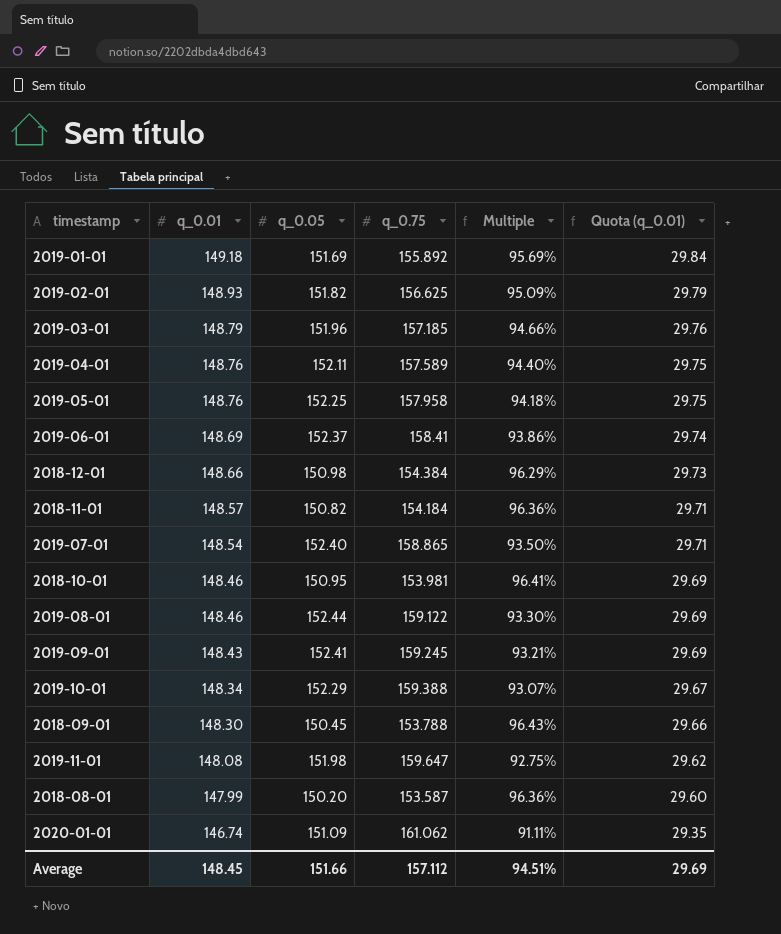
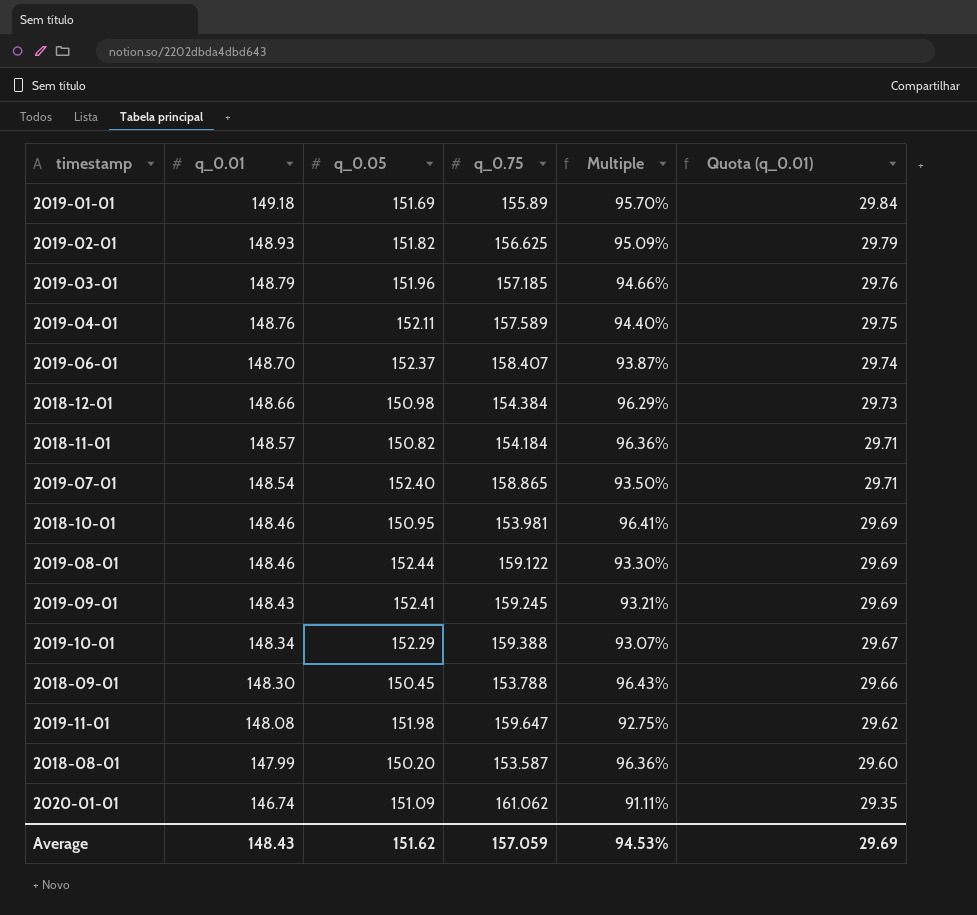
row 2019-05-01: 148.76 | 152.25 | 157.958 | 94.18% | 29.75 -> none
2019-01-01 | q_0.75: 155.892 -> 155.89
2019-01-01 | Multiple: 95.69% -> 95.70%
2019-06-01 | q_0.01: 148.69 -> 148.70
2019-06-01 | q_0.75: 158.41 -> 158.407
2019-06-01 | Multiple: 93.86% -> 93.87%
Average | q_0.01: 148.45 -> 148.43
Average | q_0.05: 151.66 -> 151.62
Average | q_0.75: 157.112 -> 157.059
Average | Multiple: 94.51% -> 94.53%

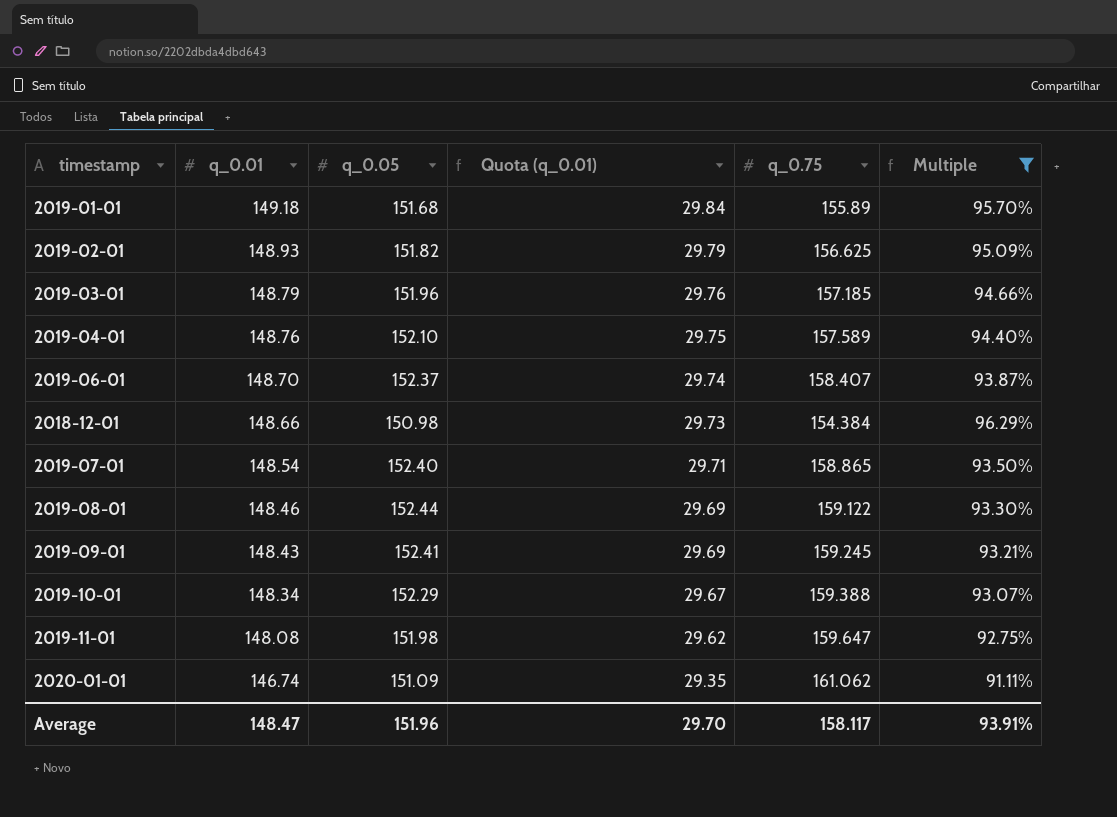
filter: none -> Multiple <= 96.29%
column Quota (q_0.01) | position: 6 -> 4
2019-01-01 | q_0.05: 151.69 -> 151.68
2019-04-01 | q_0.05: 152.11 -> 152.10
Average | q_0.01: 148.43 -> 148.47
Average | q_0.05: 151.62 -> 151.96
Average | Quota (q_0.01): 29.69 -> 29.70
Average | q_0.75: 157.059 -> 158.117
Average | Multiple: 94.53% -> 93.91%

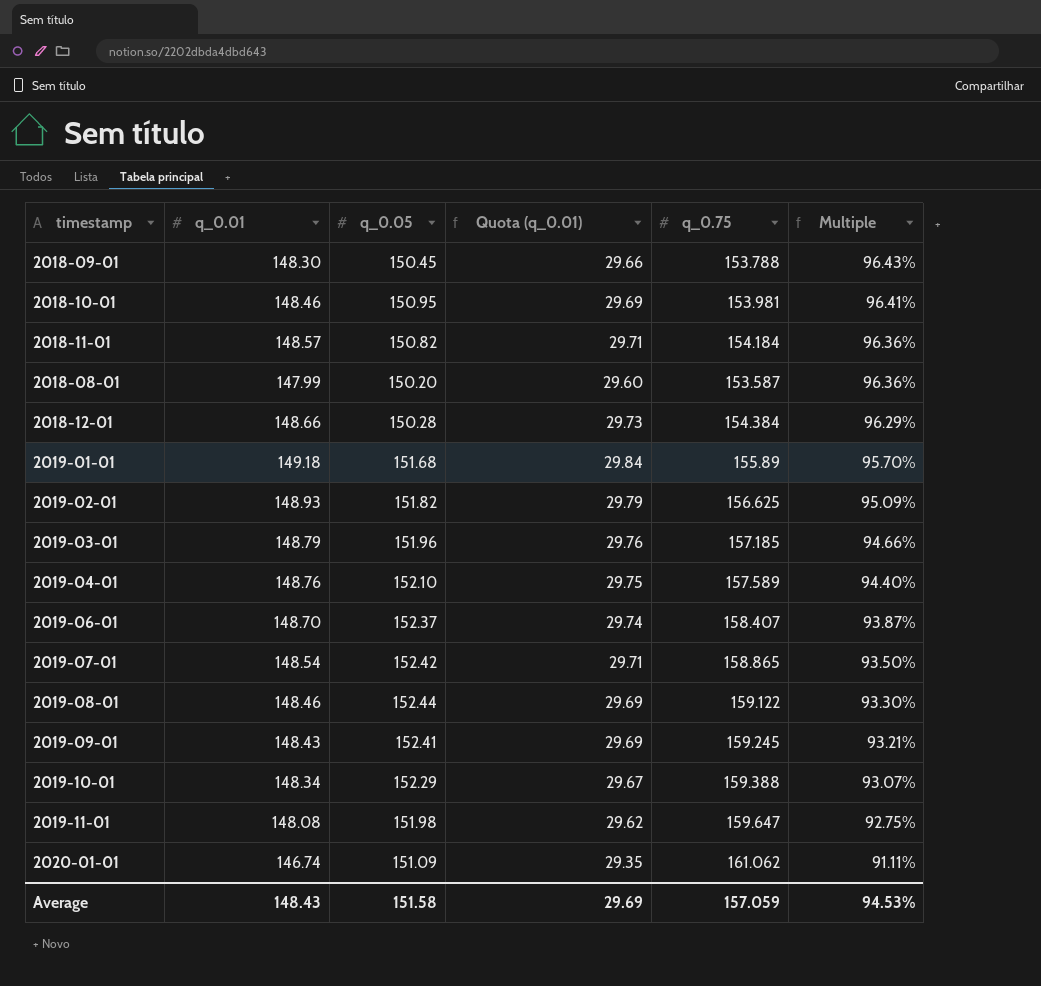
filter: Multiple <= 96.29% -> none
row order: q_0.01 descending -> Multiple descending
2018-12-01 | q_0.05: 150.98 -> 150.28
2019-07-01 | q_0.05: 152.40 -> 152.42
Average | q_0.01: 148.47 -> 148.43
Average | q_0.05: 151.96 -> 151.58
Average | Quota (q_0.01): 29.70 -> 29.69
Average | q_0.75: 158.117 -> 157.059
Average | Multiple: 93.91% -> 94.53%

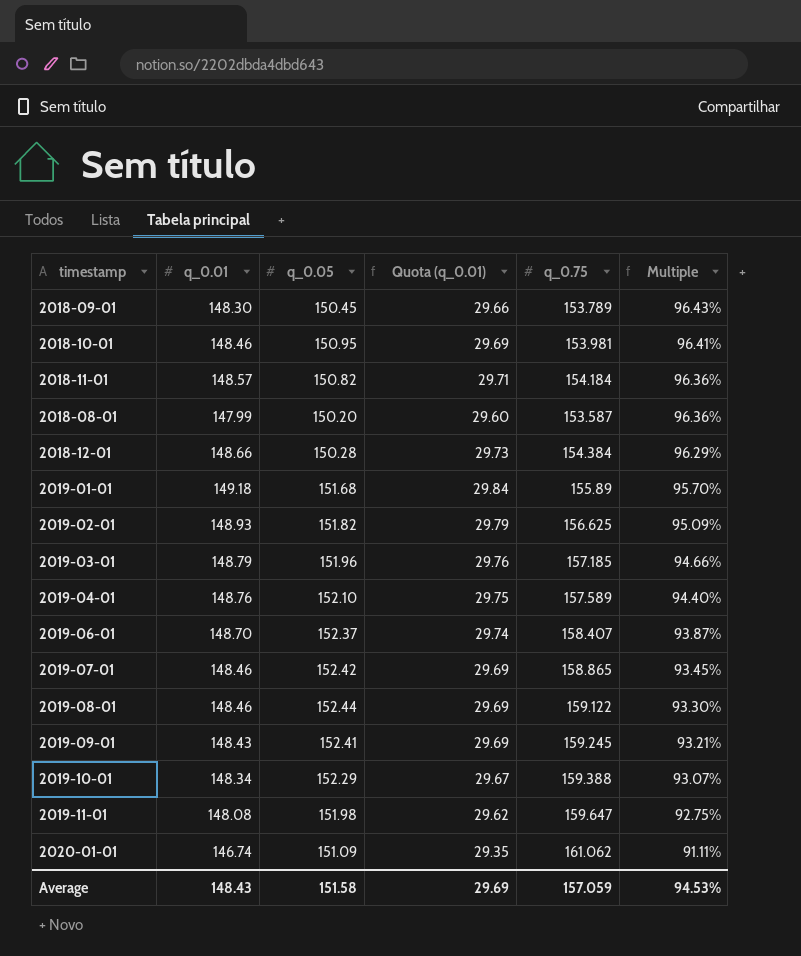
2018-09-01 | q_0.75: 153.788 -> 153.789
2019-07-01 | q_0.01: 148.54 -> 148.46
2019-07-01 | Quota (q_0.01): 29.71 -> 29.69
2019-07-01 | Multiple: 93.50% -> 93.45%

